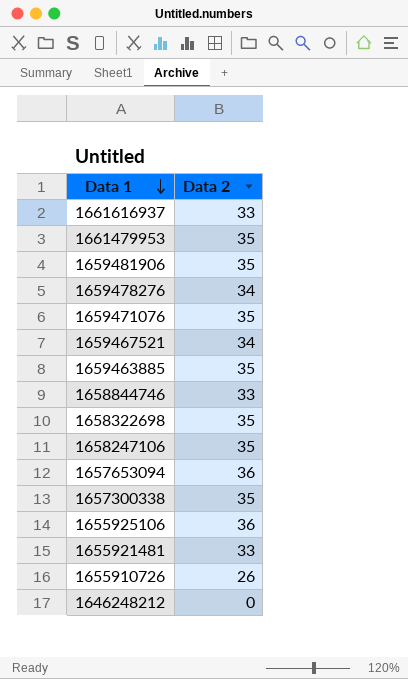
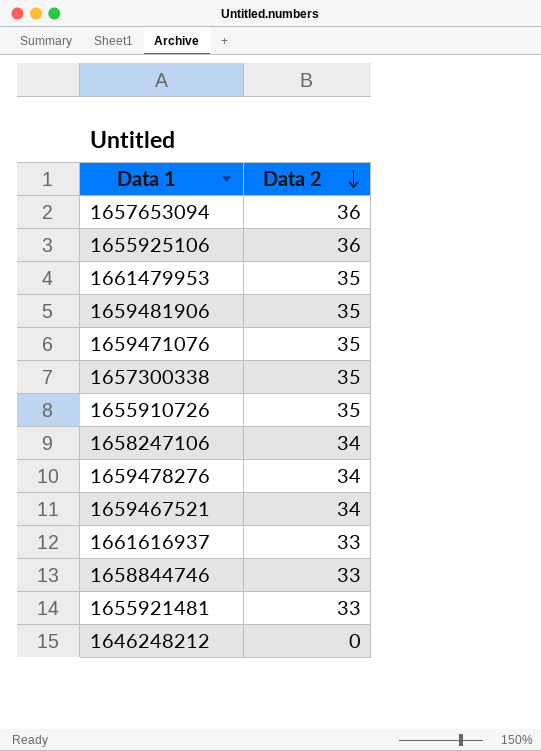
row order: Data 1 descending -> Data 2 descending
row 1659463885: 35 -> none
row 1658322698: 35 -> none
1655910726 | Data 2: 26 -> 35
1658247106 | Data 2: 35 -> 34

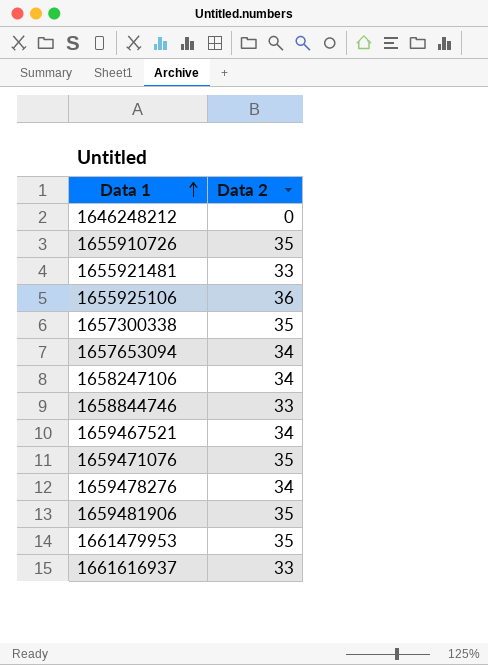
row order: Data 2 descending -> Data 1 ascending
1657653094 | Data 2: 36 -> 34

